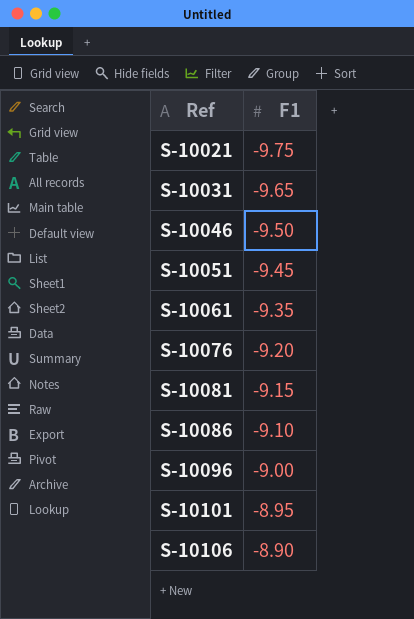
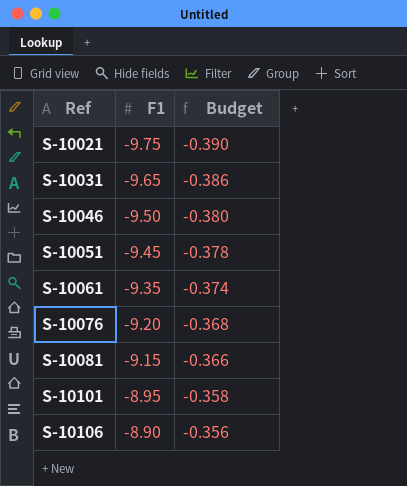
column Budget | formula: none -> [F1] * 0.04
row S-10086: -9.10 -> none
row S-10096: -9.00 -> none

